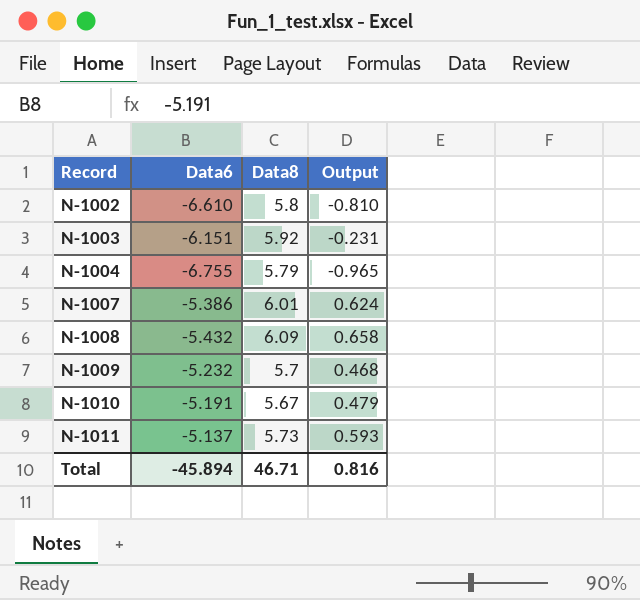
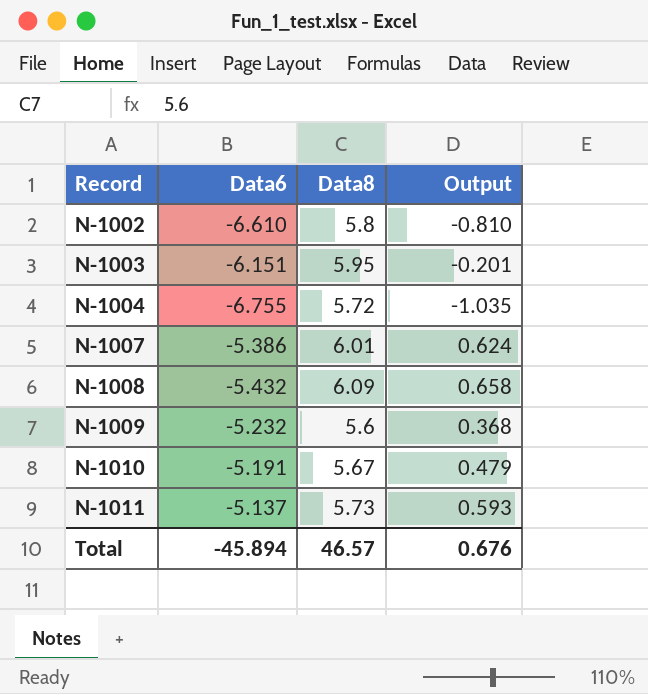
N-1003 | Data8: 5.92 -> 5.95
N-1003 | Output: -0.231 -> -0.201
N-1004 | Data8: 5.79 -> 5.72
N-1004 | Output: -0.965 -> -1.035
N-1009 | Data8: 5.7 -> 5.6
N-1009 | Output: 0.468 -> 0.368
Total | Data8: 46.71 -> 46.57
Total | Output: 0.816 -> 0.676

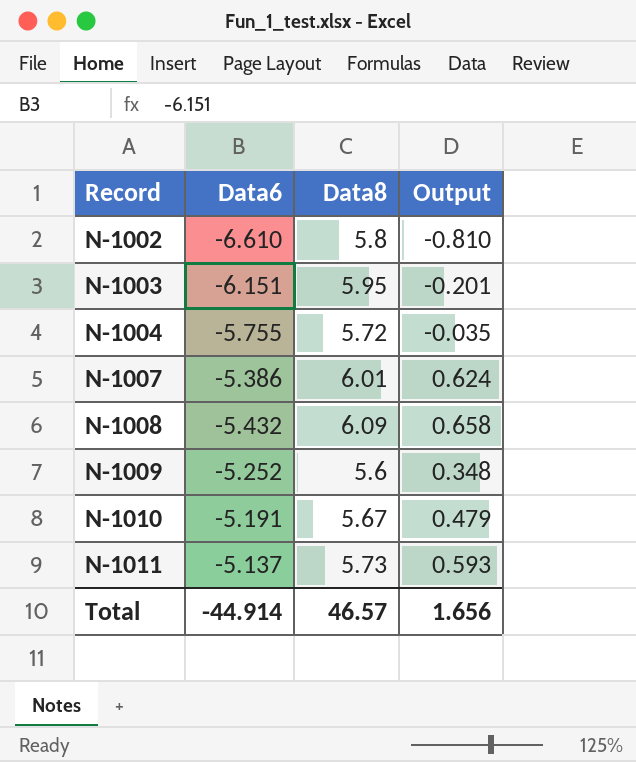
N-1004 | Data6: -6.755 -> -5.755
N-1004 | Output: -1.035 -> -0.035
N-1009 | Data6: -5.232 -> -5.252
N-1009 | Output: 0.368 -> 0.348
Total | Data6: -45.894 -> -44.914
Total | Output: 0.676 -> 1.656

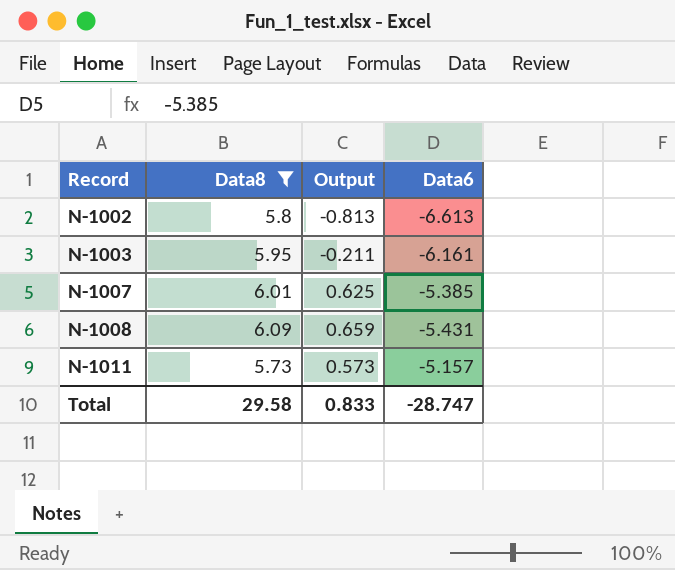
filter: none -> Data8 >= 5.73
column Data6 | position: 2 -> 4
N-1002 | Output: -0.810 -> -0.813
N-1002 | Data6: -6.610 -> -6.613
N-1003 | Output: -0.201 -> -0.211
N-1003 | Data6: -6.151 -> -6.161
N-1007 | Output: 0.624 -> 0.625
N-1007 | Data6: -5.386 -> -5.385
N-1008 | Output: 0.658 -> 0.659
N-1008 | Data6: -5.432 -> -5.431
N-1011 | Output: 0.593 -> 0.573
N-1011 | Data6: -5.137 -> -5.157
Total | Data8: 46.57 -> 29.58
Total | Output: 1.656 -> 0.833
Total | Data6: -44.914 -> -28.747

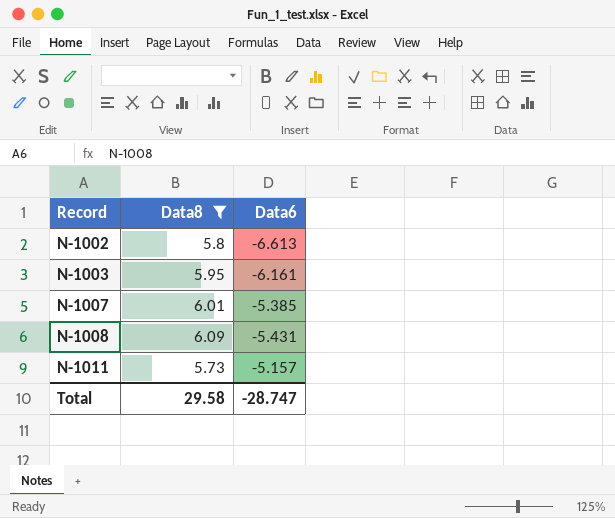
column Output | formula: [Data8] + [Data6] -> none

